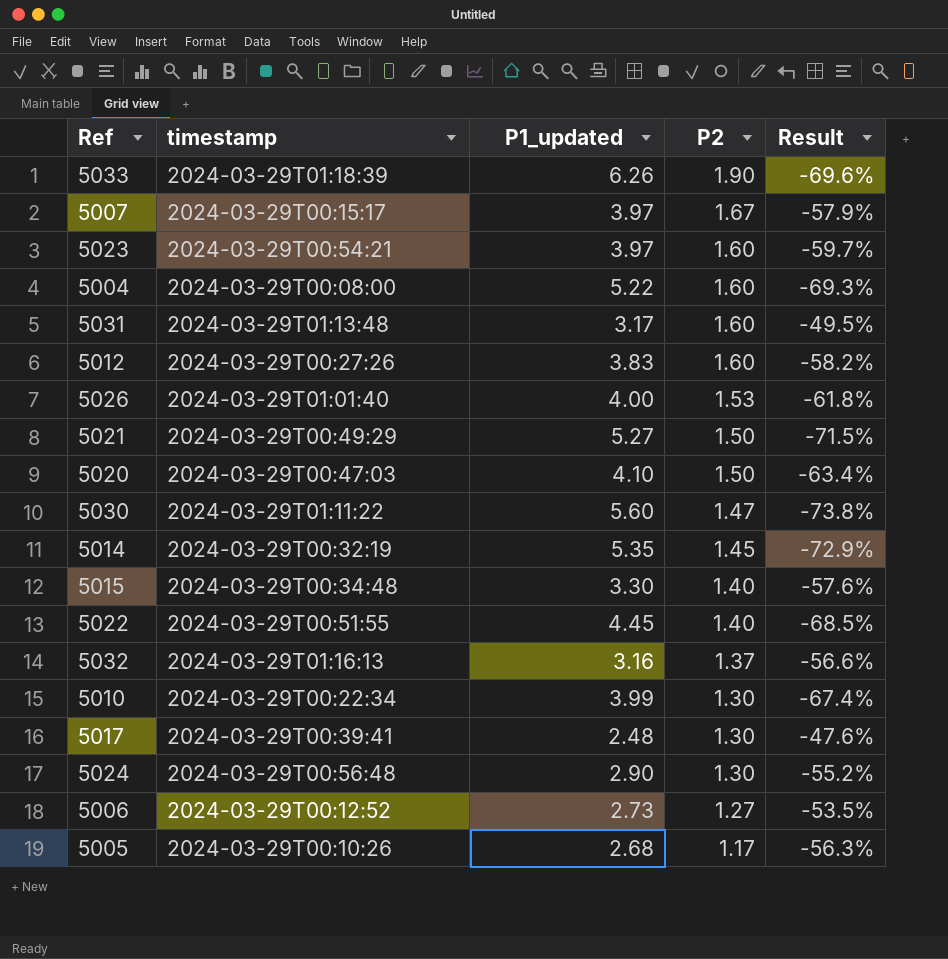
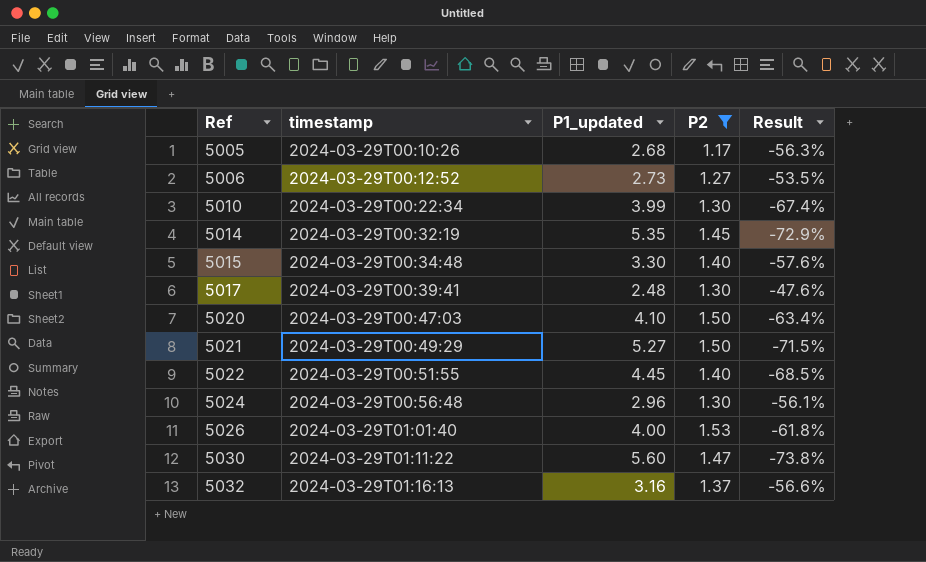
filter: none -> P2 <= 1.53
row order: P2 descending -> Ref ascending
5024 | P1_updated: 2.90 -> 2.96
5024 | Result: -55.2% -> -56.1%

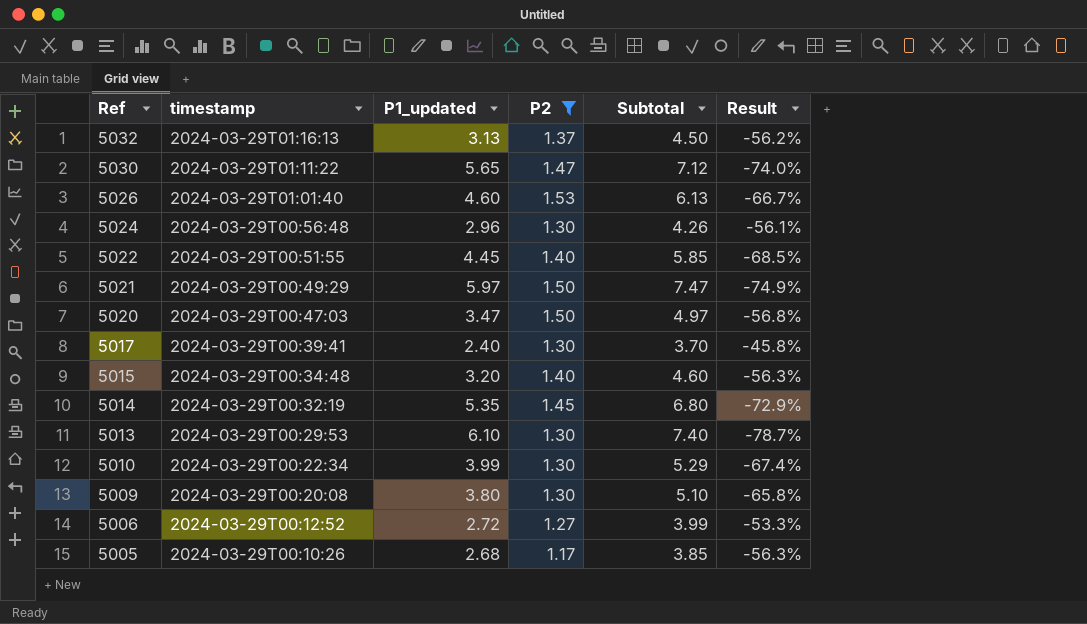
row order: Ref ascending -> Ref descending
column Subtotal | formula: none -> [P1_updated] + [P2]
5032 | P1_updated: 3.16 -> 3.13
5032 | Result: -56.6% -> -56.2%
5030 | P1_updated: 5.60 -> 5.65
5030 | Result: -73.8% -> -74.0%
5026 | P1_updated: 4.00 -> 4.60
5026 | Result: -61.8% -> -66.7%
5021 | P1_updated: 5.27 -> 5.97
5021 | Result: -71.5% -> -74.9%
5020 | P1_updated: 4.10 -> 3.47
5020 | Result: -63.4% -> -56.8%
5017 | P1_updated: 2.48 -> 2.40
5017 | Result: -47.6% -> -45.8%
5015 | P1_updated: 3.30 -> 3.20
5015 | Result: -57.6% -> -56.3%
row 5013: none -> 2024-03-29T00:29:53 | 6.10 | 1.30 | 7.40 | -78.7%
row 5009: none -> 2024-03-29T00:20:08 | 3.80 | 1.30 | 5.10 | -65.8%
5006 | P1_updated: 2.73 -> 2.72
5006 | Result: -53.5% -> -53.3%

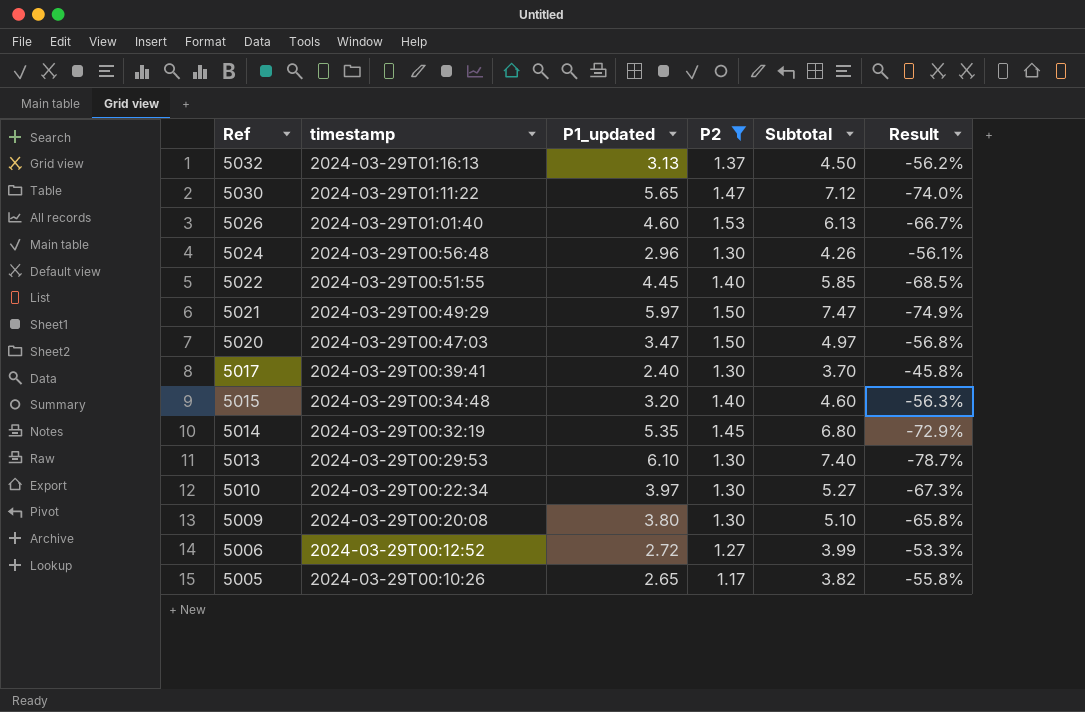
5010 | P1_updated: 3.99 -> 3.97
5010 | Subtotal: 5.29 -> 5.27
5010 | Result: -67.4% -> -67.3%
5005 | P1_updated: 2.68 -> 2.65
5005 | Subtotal: 3.85 -> 3.82
5005 | Result: -56.3% -> -55.8%

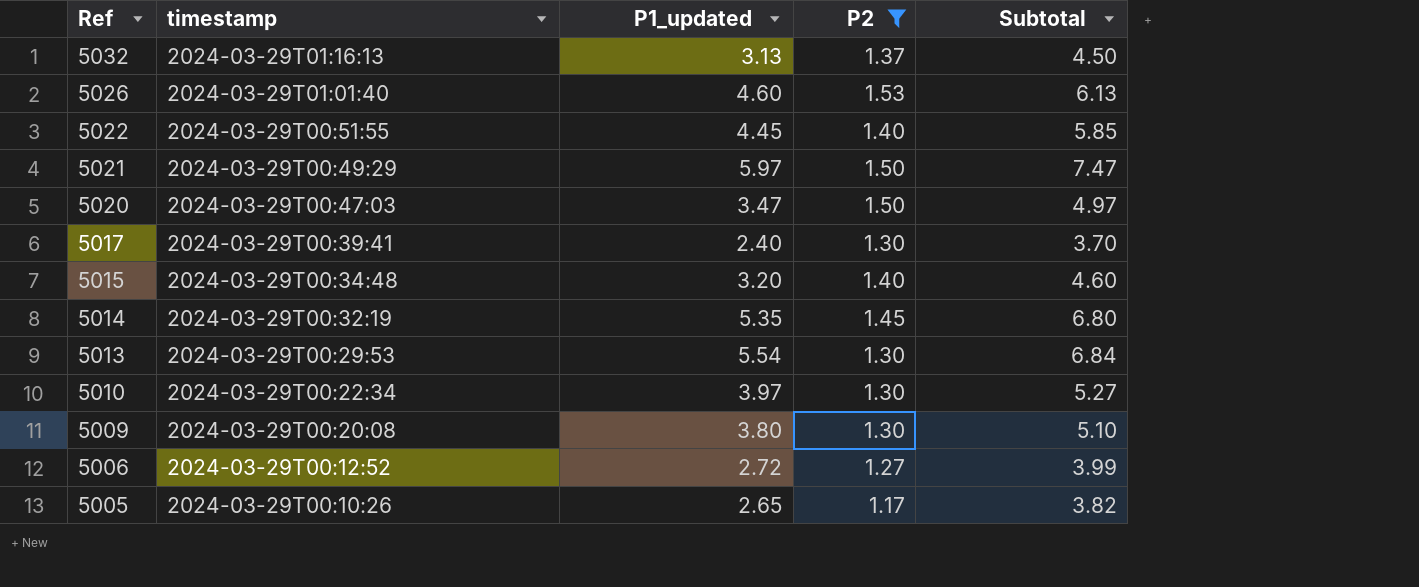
column Result | formula: ([P2] - [P1_updated]) / [P1_updated] -> none
row 5030: 2024-03-29T01:11:22 | 5.65 | 1.47 | 7.12 | -74.0% -> none
row 5024: 2024-03-29T00:56:48 | 2.96 | 1.30 | 4.26 | -56.1% -> none
5013 | P1_updated: 6.10 -> 5.54
5013 | Subtotal: 7.40 -> 6.84

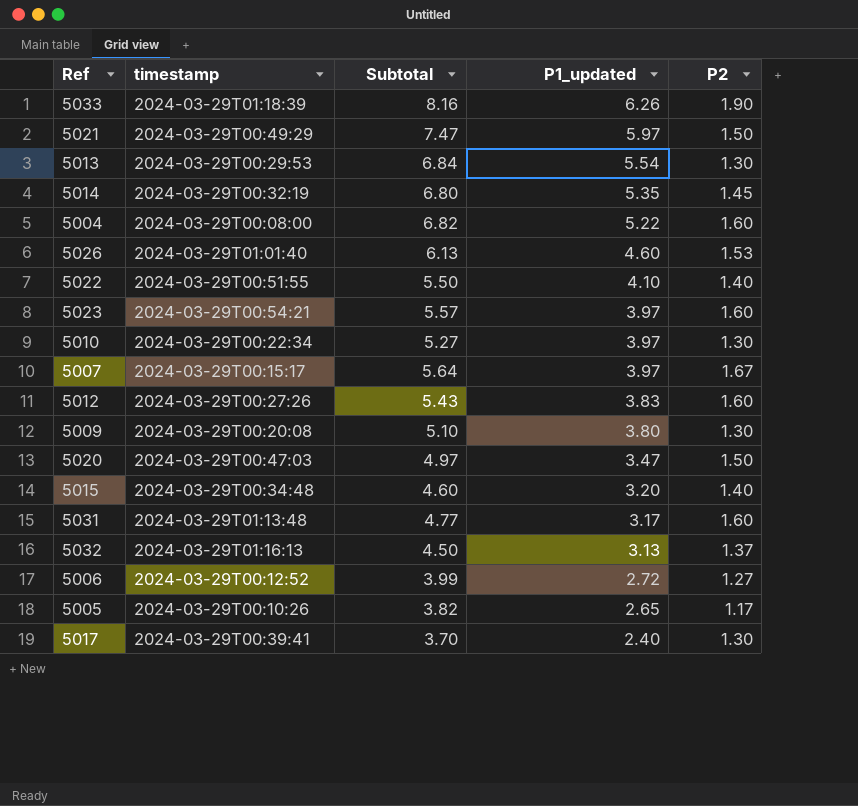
filter: P2 <= 1.53 -> none
row order: Ref descending -> P1_updated descending
column Subtotal | position: 5 -> 3
5022 | Subtotal: 5.85 -> 5.50
5022 | P1_updated: 4.45 -> 4.10

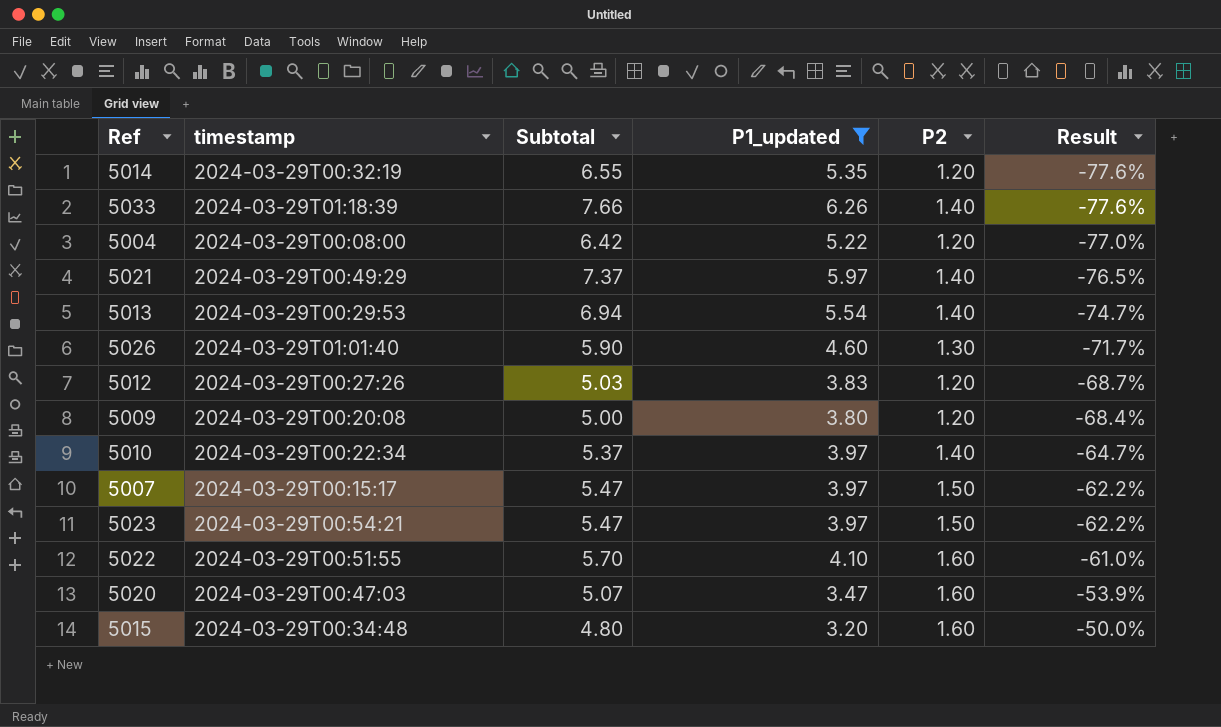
filter: none -> P1_updated >= 3.20
row order: P1_updated descending -> Result ascending
column Result | formula: none -> ([P2] - [P1_updated]) / [P1_updated]
5014 | Subtotal: 6.80 -> 6.55
5014 | P2: 1.45 -> 1.20
5033 | Subtotal: 8.16 -> 7.66
5033 | P2: 1.90 -> 1.40
5004 | Subtotal: 6.82 -> 6.42
5004 | P2: 1.60 -> 1.20
5021 | Subtotal: 7.47 -> 7.37
5021 | P2: 1.50 -> 1.40
5013 | Subtotal: 6.84 -> 6.94
5013 | P2: 1.30 -> 1.40
5026 | Subtotal: 6.13 -> 5.90
5026 | P2: 1.53 -> 1.30
5012 | Subtotal: 5.43 -> 5.03
5012 | P2: 1.60 -> 1.20
5009 | Subtotal: 5.10 -> 5.00
5009 | P2: 1.30 -> 1.20
5010 | Subtotal: 5.27 -> 5.37
5010 | P2: 1.30 -> 1.40
5007 | Subtotal: 5.64 -> 5.47
5007 | P2: 1.67 -> 1.50
5023 | Subtotal: 5.57 -> 5.47
5023 | P2: 1.60 -> 1.50
5022 | Subtotal: 5.50 -> 5.70
5022 | P2: 1.40 -> 1.60
5020 | Subtotal: 4.97 -> 5.07
5020 | P2: 1.50 -> 1.60
5015 | Subtotal: 4.60 -> 4.80
5015 | P2: 1.40 -> 1.60

